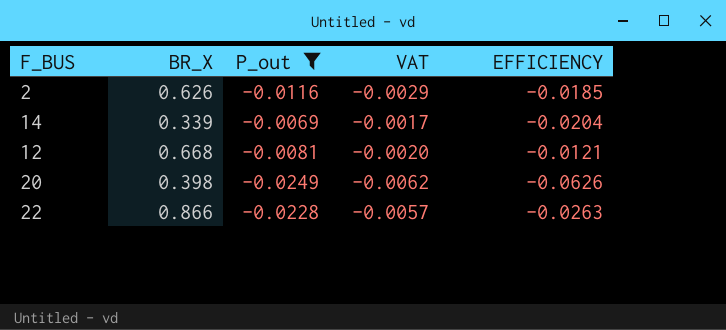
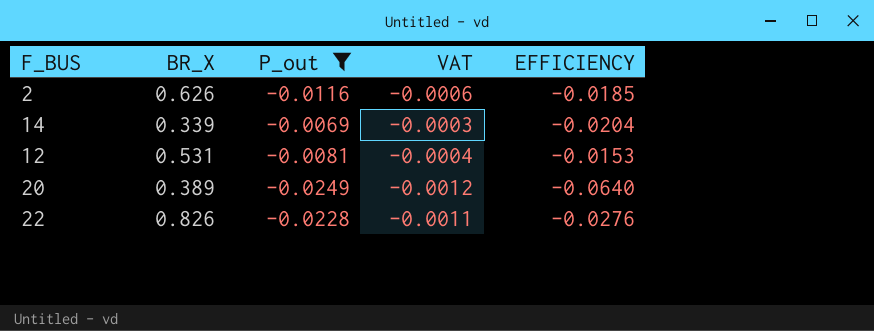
column VAT | formula: [P_out] * 0.25 -> [P_out] * 0.05
12 | BR_X: 0.668 -> 0.531
12 | EFFICIENCY: -0.0121 -> -0.0153
20 | BR_X: 0.398 -> 0.389
20 | EFFICIENCY: -0.0626 -> -0.0640
22 | BR_X: 0.866 -> 0.826
22 | EFFICIENCY: -0.0263 -> -0.0276

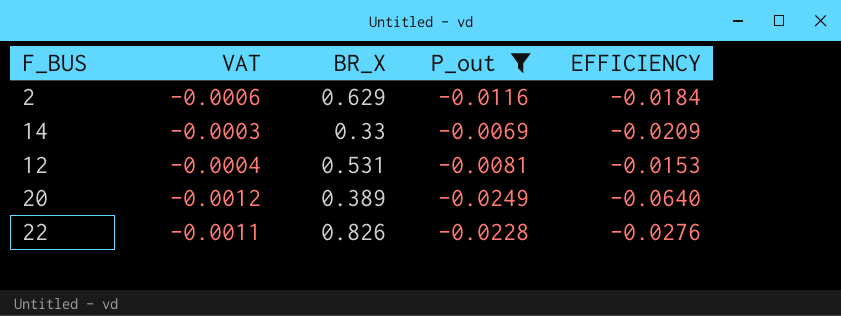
column VAT | position: 4 -> 2
2 | BR_X: 0.626 -> 0.629
2 | EFFICIENCY: -0.0185 -> -0.0184
14 | BR_X: 0.339 -> 0.33
14 | EFFICIENCY: -0.0204 -> -0.0209

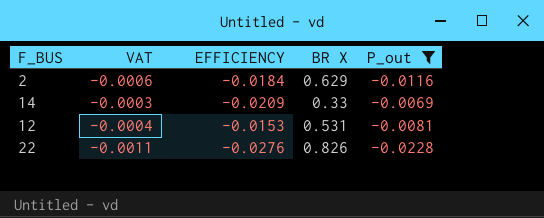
column EFFICIENCY | position: 5 -> 3
column name: BR_X -> BR X
row 20: -0.0012 | 0.389 | -0.0249 | -0.0640 -> none

